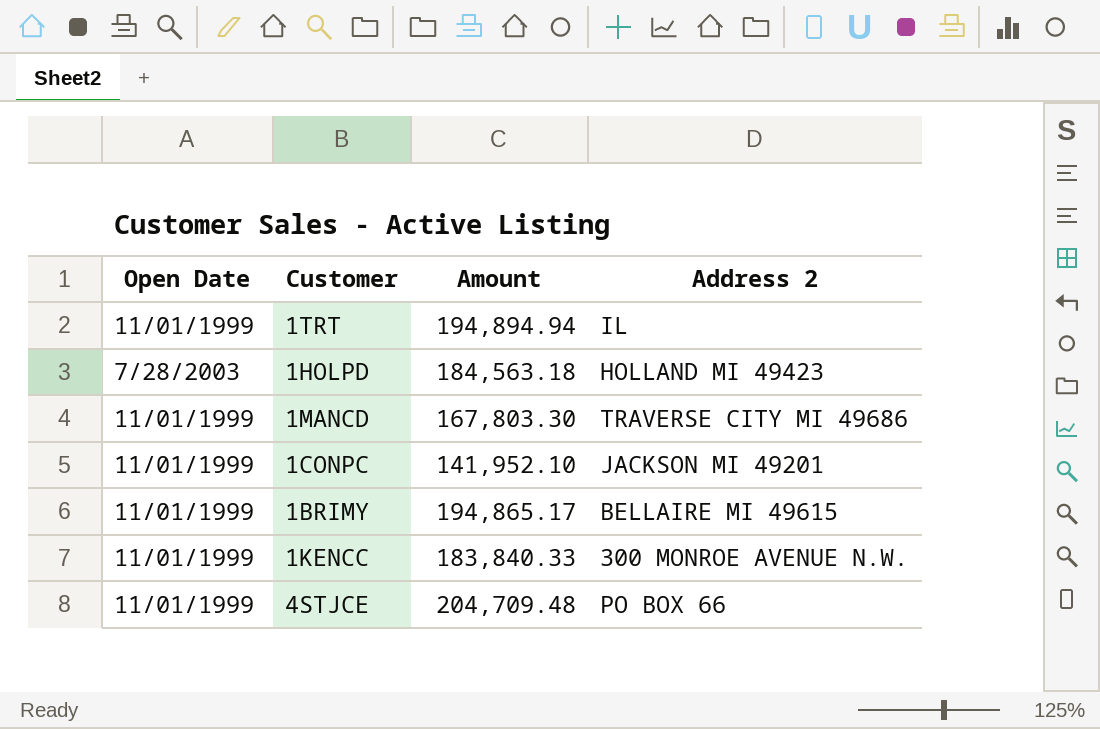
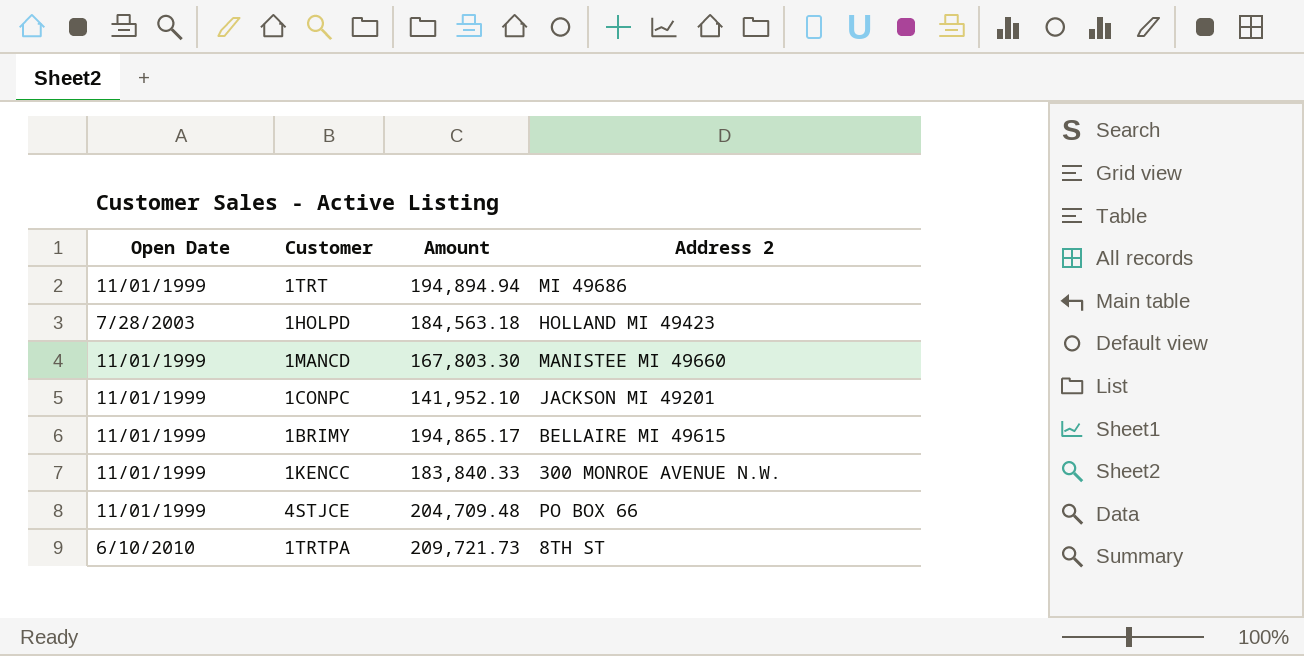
1TRT | Address 2: IL -> MI 49686
1MANCD | Address 2: TRAVERSE CITY MI 49686 -> MANISTEE MI 49660
row 1TRTPA: none -> 6/10/2010 | 209,721.73 | 8TH ST

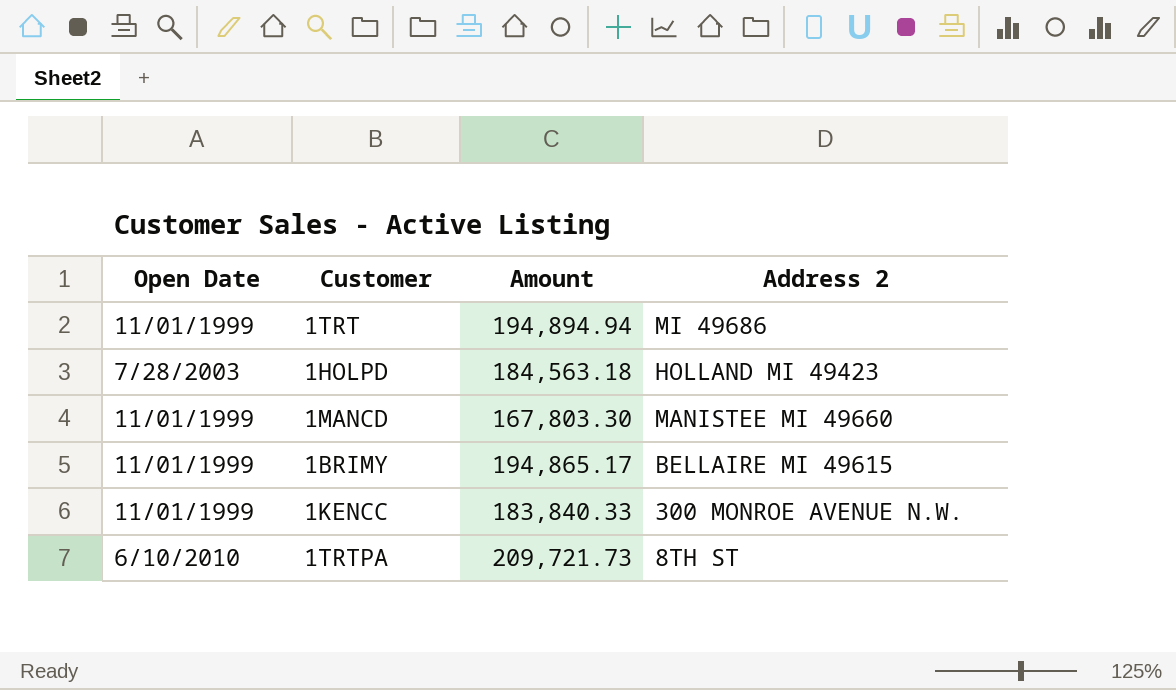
row 1CONPC: 11/01/1999 | 141,952.10 | JACKSON MI 49201 -> none
row 4STJCE: 11/01/1999 | 204,709.48 | PO BOX 66 -> none

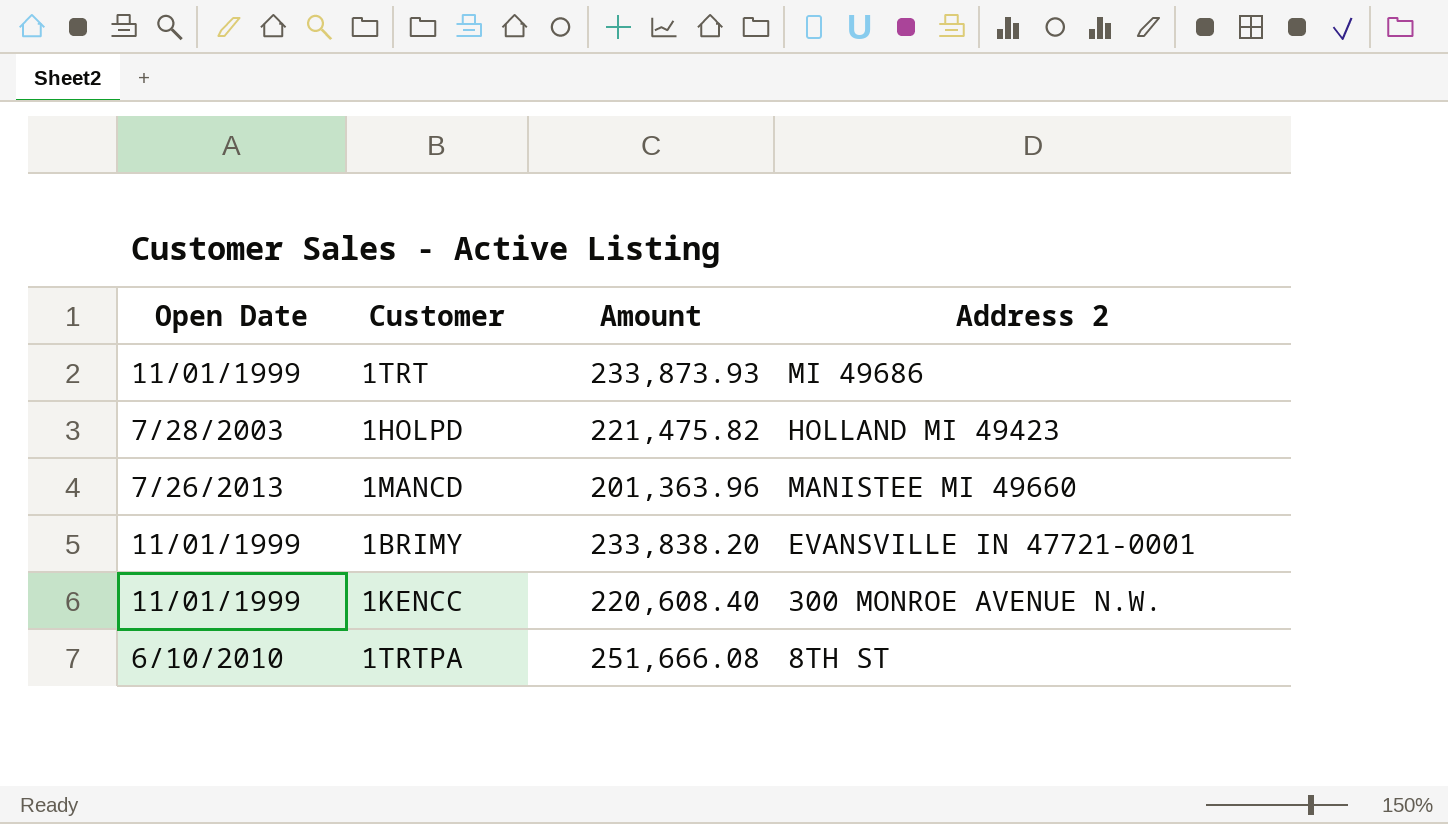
1TRT | Amount: 194,894.94 -> 233,873.93
1HOLPD | Amount: 184,563.18 -> 221,475.82
1MANCD | Open Date: 11/01/1999 -> 7/26/2013
1MANCD | Amount: 167,803.30 -> 201,363.96
1BRIMY | Amount: 194,865.17 -> 233,838.20
1BRIMY | Address 2: BELLAIRE MI 49615 -> EVANSVILLE IN 47721-0001
1KENCC | Amount: 183,840.33 -> 220,608.40
1TRTPA | Amount: 209,721.73 -> 251,666.08

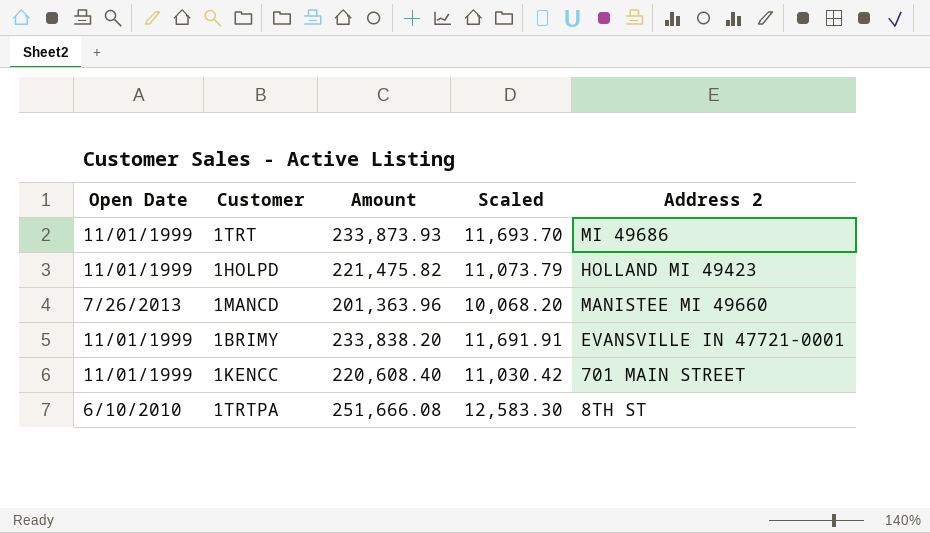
column Scaled | formula: none -> [Amount] * 0.05
1HOLPD | Open Date: 7/28/2003 -> 11/01/1999
1KENCC | Address 2: 300 MONROE AVENUE N.W. -> 701 MAIN STREET

